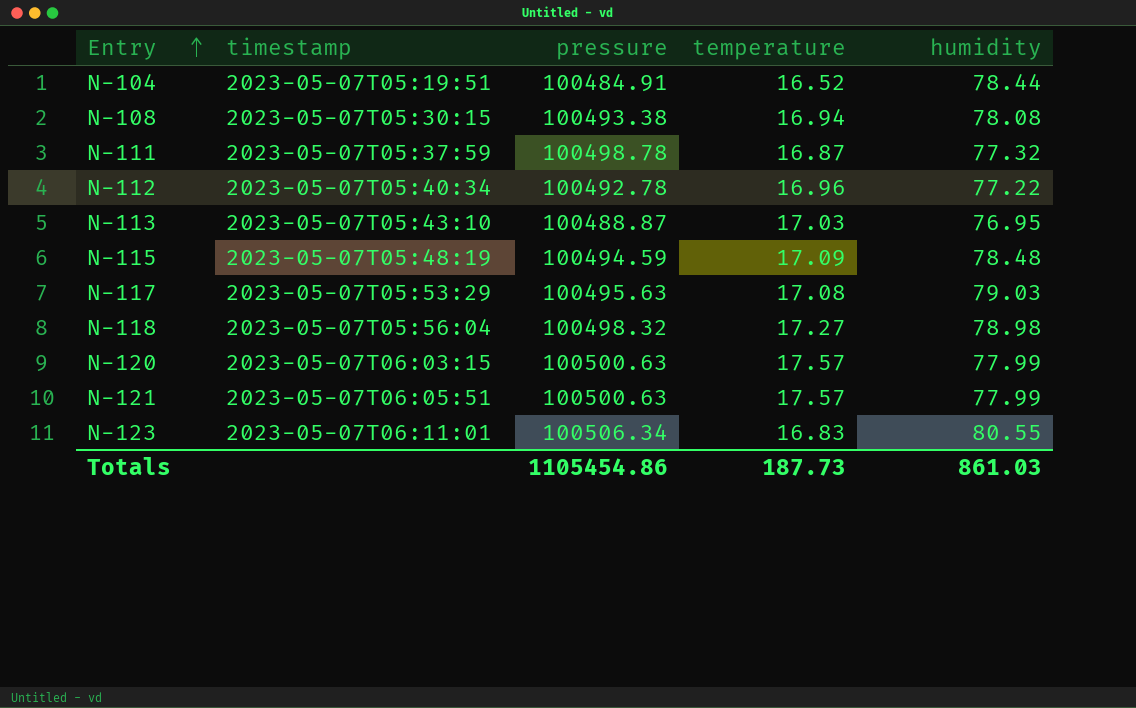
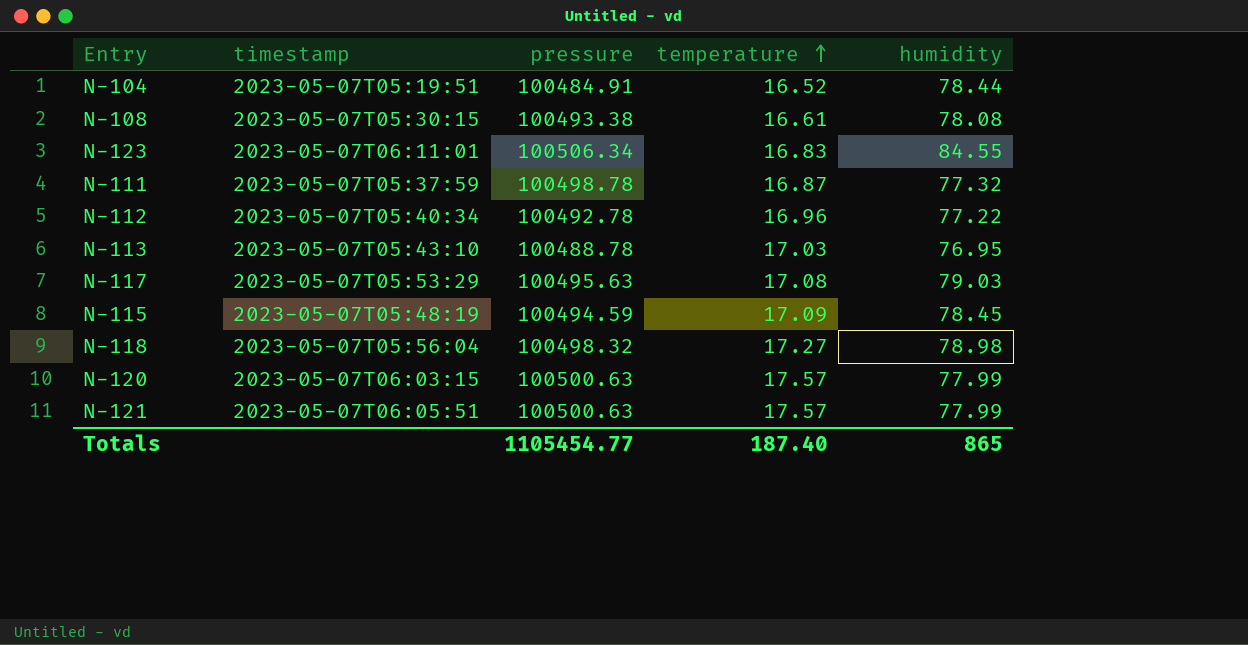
row order: Entry ascending -> temperature ascending
N-108 | temperature: 16.94 -> 16.61
N-123 | humidity: 80.55 -> 84.55
N-113 | pressure: 100488.87 -> 100488.78
N-115 | humidity: 78.48 -> 78.45
Totals | pressure: 1105454.86 -> 1105454.77
Totals | temperature: 187.73 -> 187.40
Totals | humidity: 861.03 -> 865

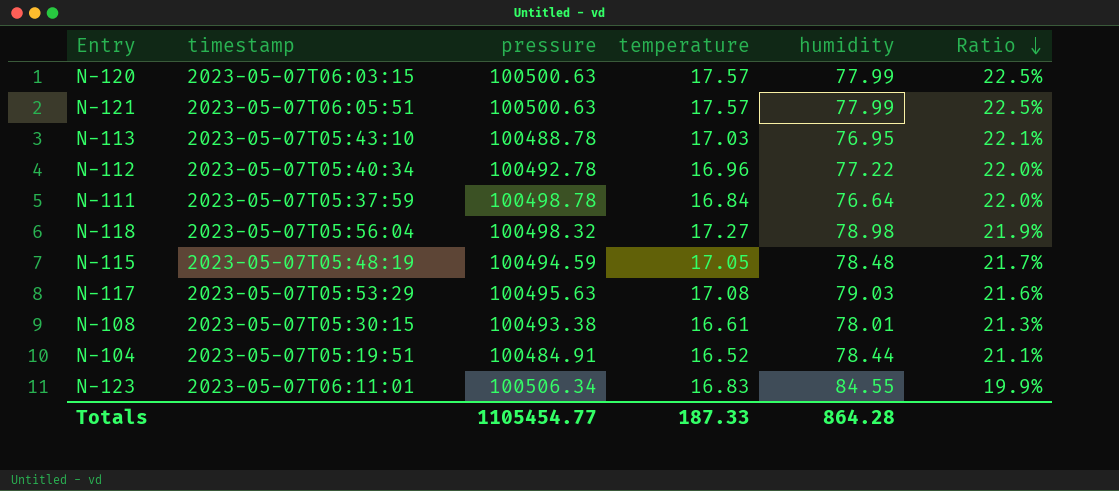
row order: temperature ascending -> Ratio descending
column Ratio | formula: none -> [temperature] / [humidity]
N-111 | temperature: 16.87 -> 16.84
N-111 | humidity: 77.32 -> 76.64
N-115 | temperature: 17.09 -> 17.05
N-115 | humidity: 78.45 -> 78.48
N-108 | humidity: 78.08 -> 78.01
Totals | temperature: 187.40 -> 187.33
Totals | humidity: 865 -> 864.28

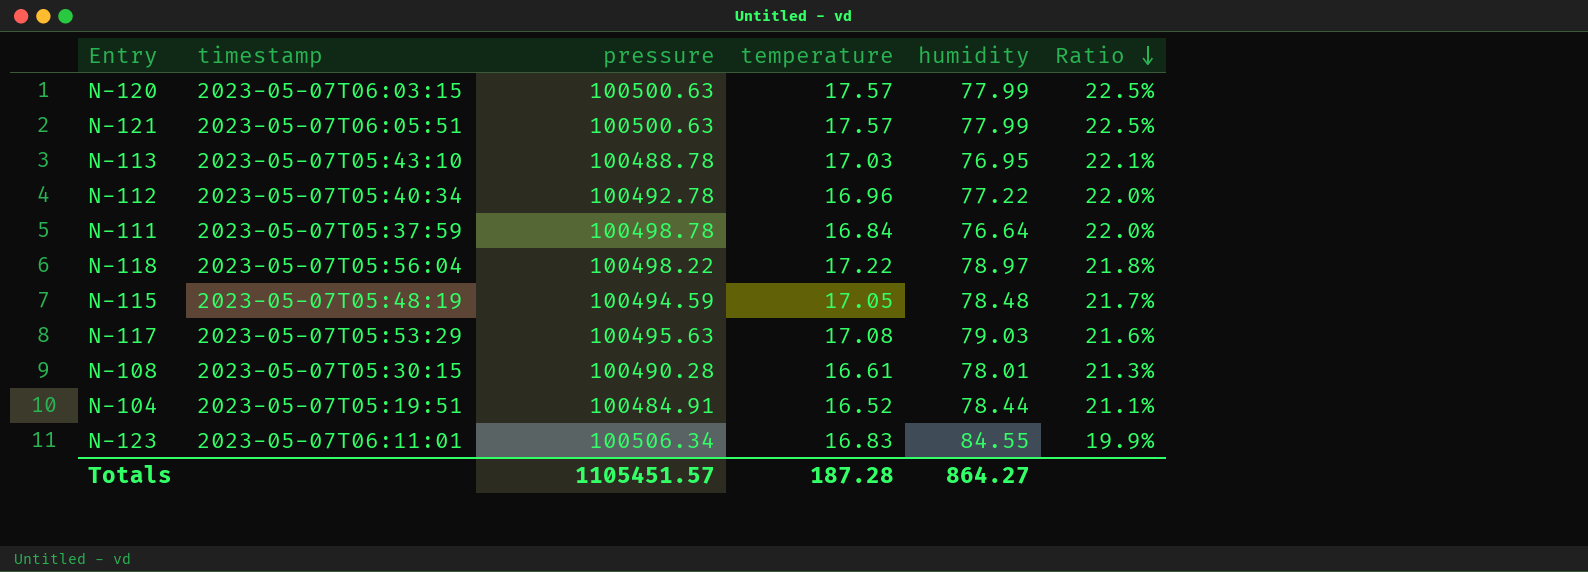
N-118 | pressure: 100498.32 -> 100498.22
N-118 | temperature: 17.27 -> 17.22
N-118 | humidity: 78.98 -> 78.97
N-118 | Ratio: 21.9% -> 21.8%
N-108 | pressure: 100493.38 -> 100490.28
Totals | pressure: 1105454.77 -> 1105451.57
Totals | temperature: 187.33 -> 187.28
Totals | humidity: 864.28 -> 864.27

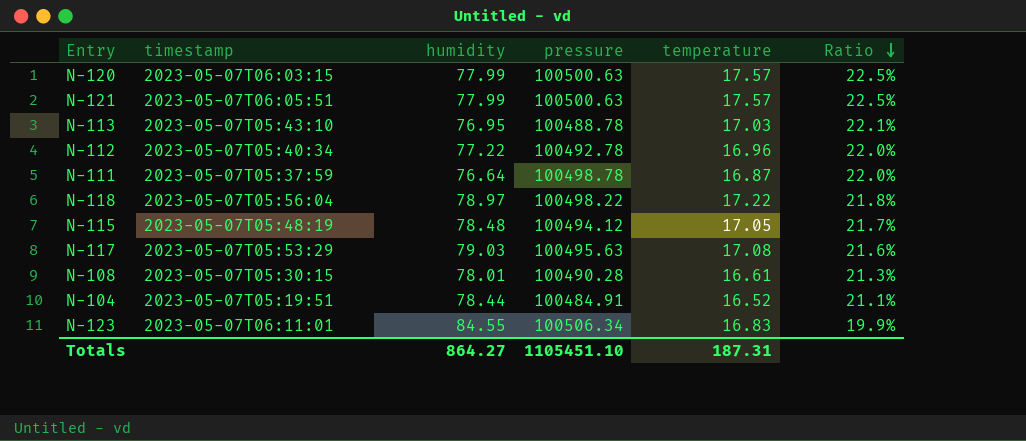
column humidity | position: 5 -> 3
N-111 | temperature: 16.84 -> 16.87
N-115 | pressure: 100494.59 -> 100494.12
Totals | pressure: 1105451.57 -> 1105451.10
Totals | temperature: 187.28 -> 187.31

